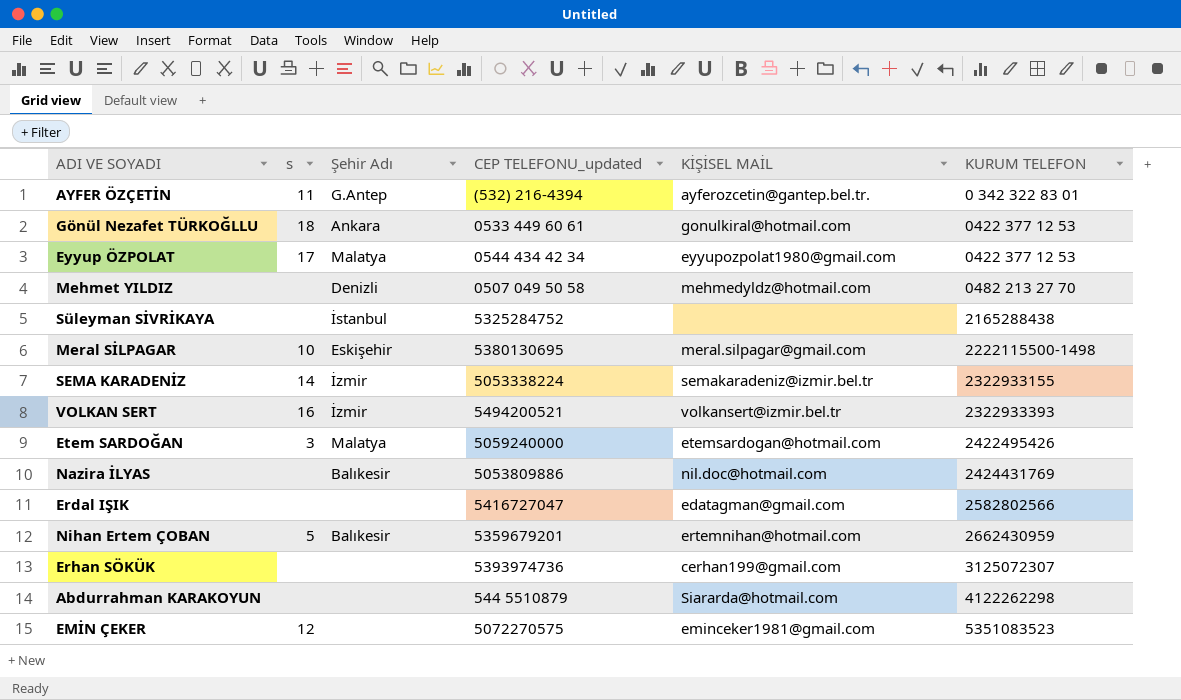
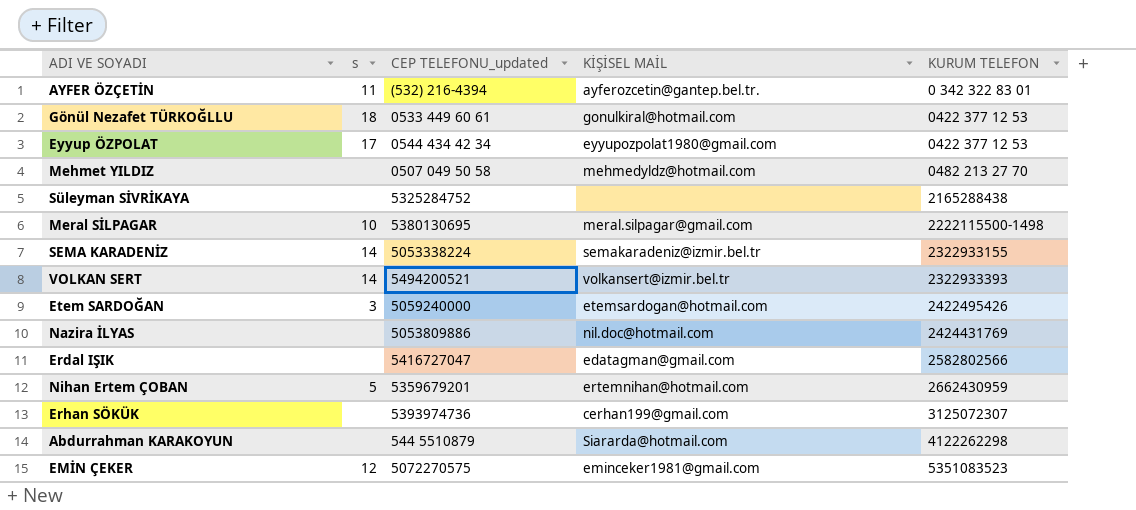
column Şehir Adı | position: 3 -> none
VOLKAN SERT | s: 16 -> 14

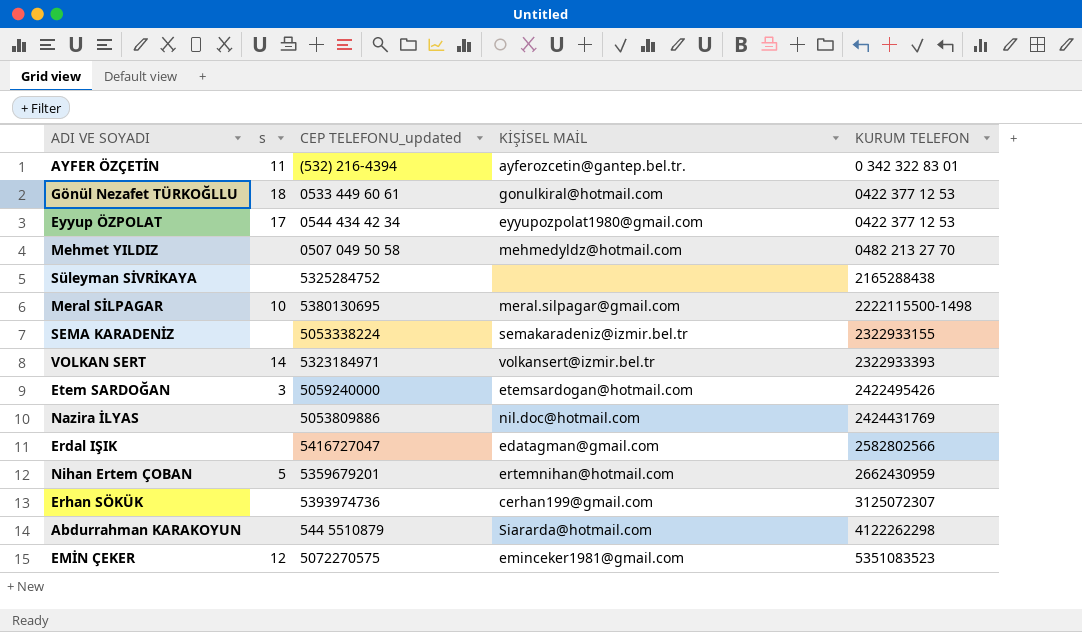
SEMA KARADENİZ | s: 14 -> none
VOLKAN SERT | CEP TELEFONU_updated: 5494200521 -> 5323184971

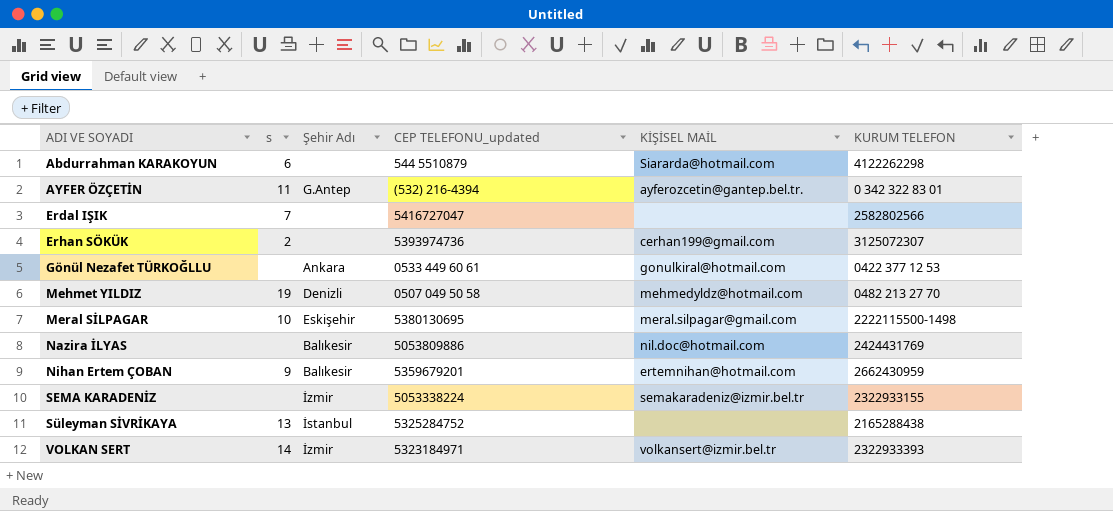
row order: KURUM TELEFON ascending -> ADI VE SOYADI ascending
column Şehir Adı | position: none -> 3
row Eyyup ÖZPOLAT: 17 | 0544 434 42 34 | eyyupozpolat1980@gmail.com | 0422 377 12 53 -> none
row Etem SARDOĞAN: 3 | 5059240000 | etemsardogan@hotmail.com | 2422495426 -> none
row EMİN ÇEKER: 12 | 5072270575 | eminceker1981@gmail.com | 5351083523 -> none
Abdurrahman KARAKOYUN | s: none -> 6
Erdal IŞIK | s: none -> 7
Erdal IŞIK | KİŞİSEL MAİL: edatagman@gmail.com -> none
Erhan SÖKÜK | s: none -> 2
Gönül Nezafet TÜRKOĞLLU | s: 18 -> none
Mehmet YILDIZ | s: none -> 19
Nihan Ertem ÇOBAN | s: 5 -> 9
Süleyman SİVRİKAYA | s: none -> 13

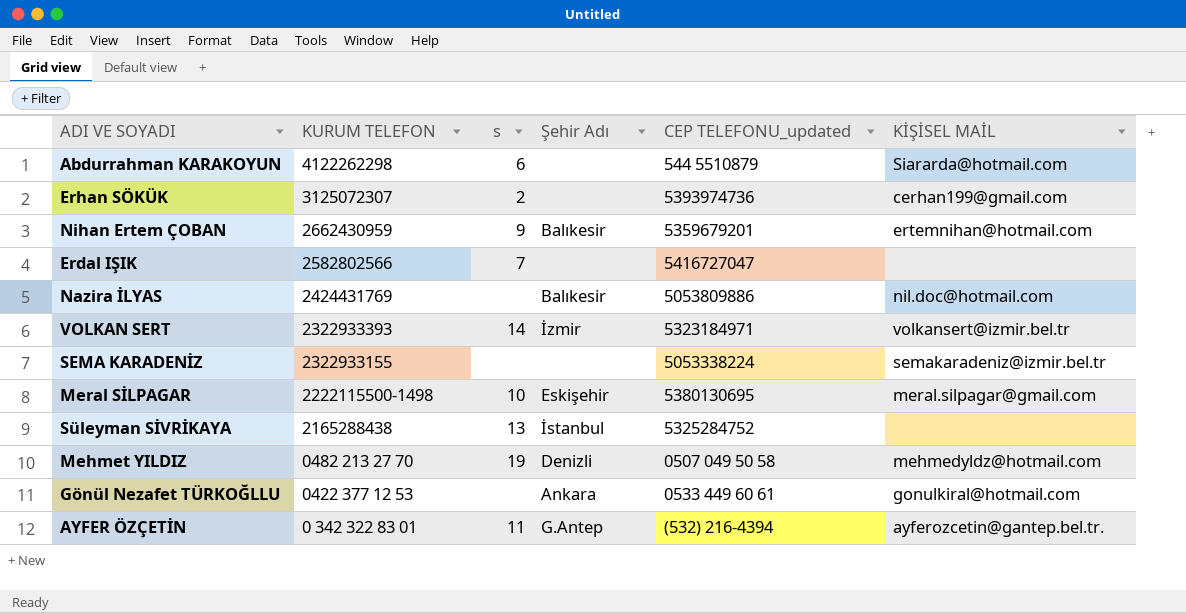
row order: ADI VE SOYADI ascending -> KURUM TELEFON descending
column KURUM TELEFON | position: 6 -> 2
SEMA KARADENİZ | Şehir Adı: İzmir -> none

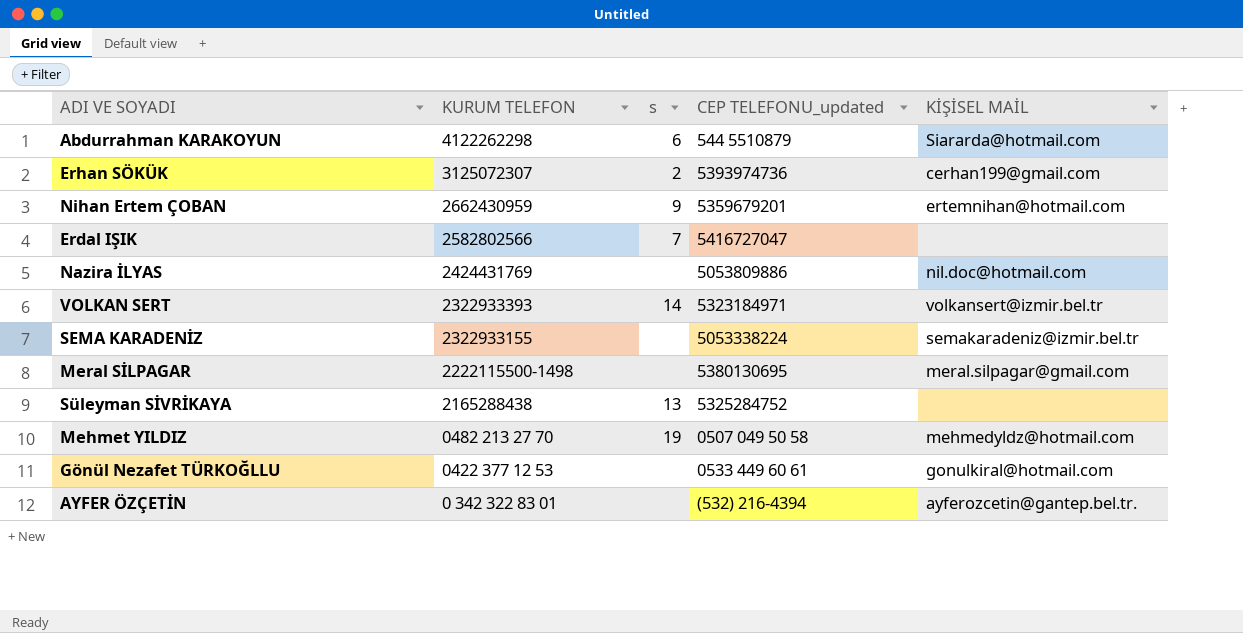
column Şehir Adı | position: 4 -> none
Meral SİLPAGAR | s: 10 -> none
AYFER ÖZÇETİN | s: 11 -> none

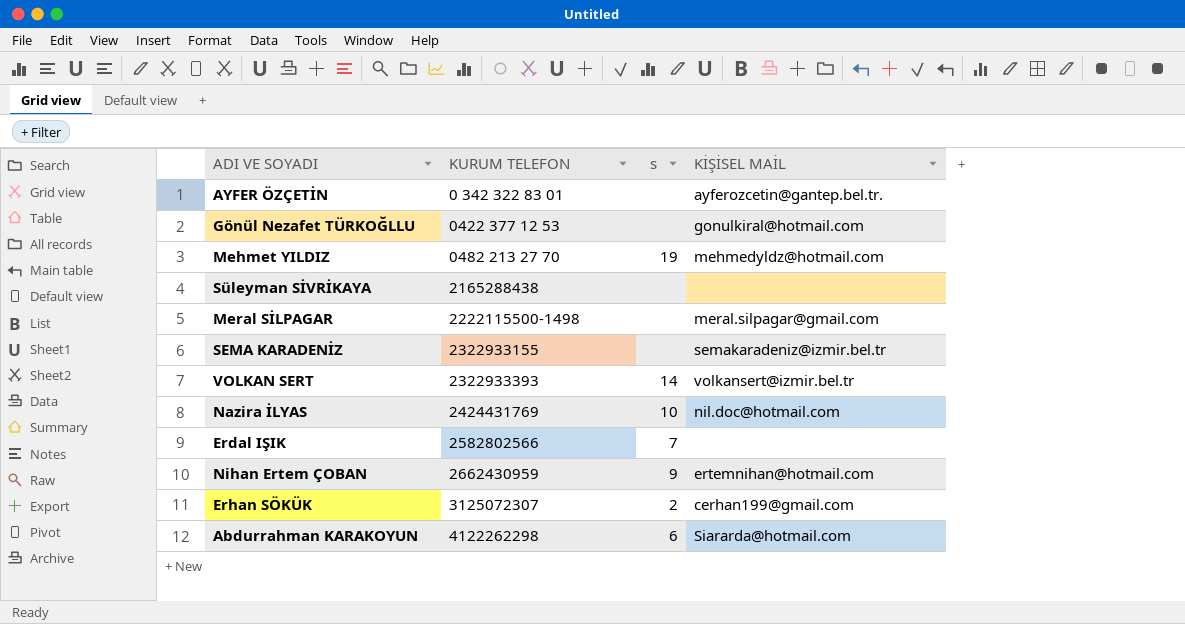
row order: KURUM TELEFON descending -> KURUM TELEFON ascending
column CEP TELEFONU_updated | position: 4 -> none
Süleyman SİVRİKAYA | s: 13 -> none
Nazira İLYAS | s: none -> 10

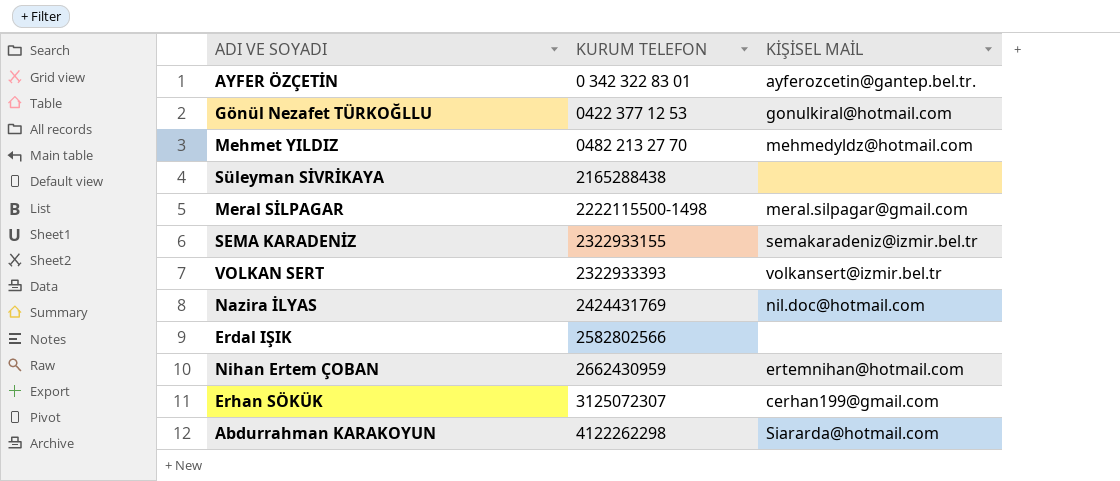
column s | position: 3 -> none

